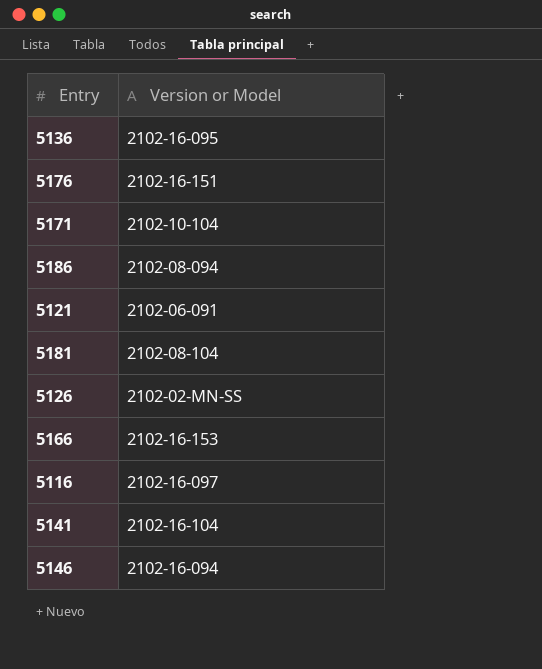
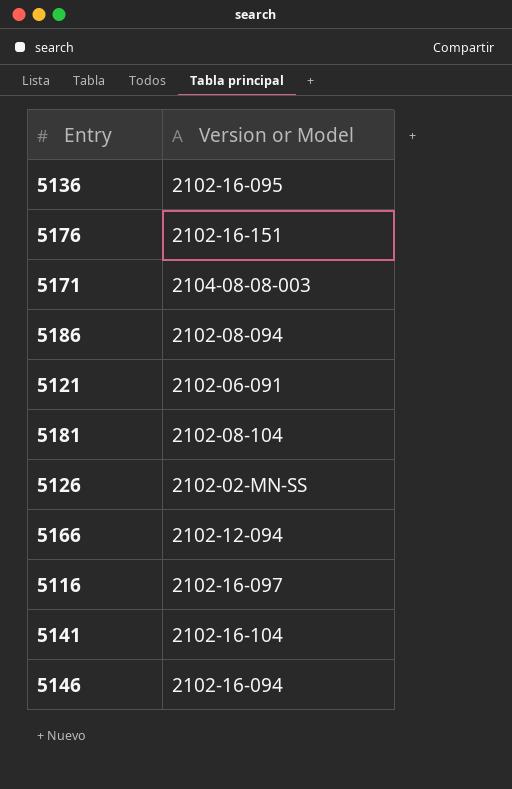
5171 | Version or Model: 2102-10-104 -> 2104-08-08-003
5166 | Version or Model: 2102-16-153 -> 2102-12-094

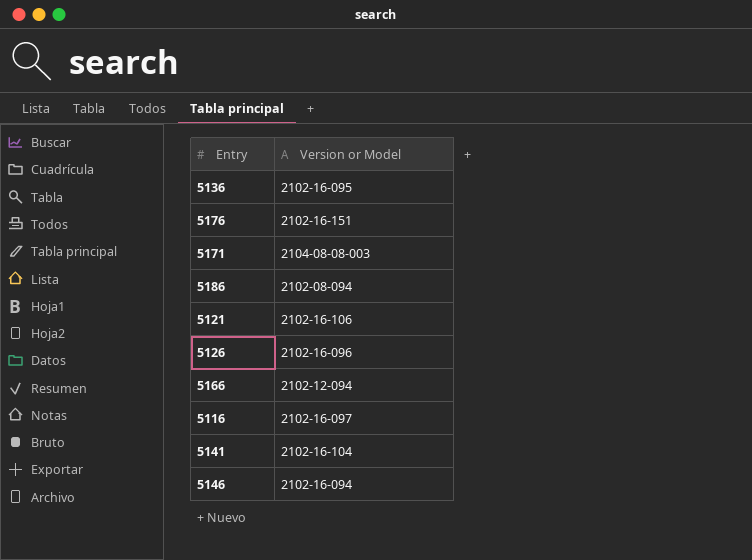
row 5181: 2102-08-104 -> none
5121 | Version or Model: 2102-06-091 -> 2102-16-106
5126 | Version or Model: 2102-02-MN-SS -> 2102-16-096

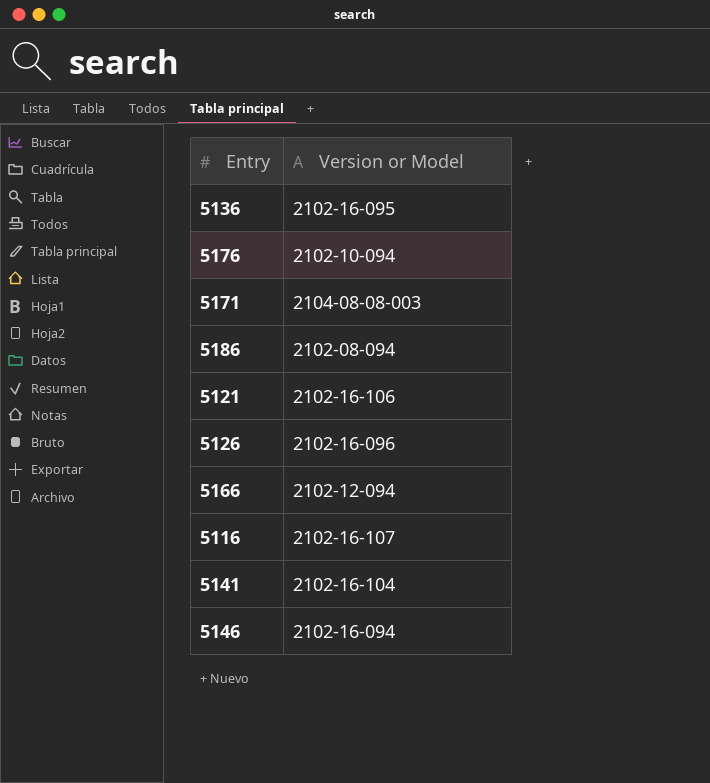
5176 | Version or Model: 2102-16-151 -> 2102-10-094
5116 | Version or Model: 2102-16-097 -> 2102-16-107

